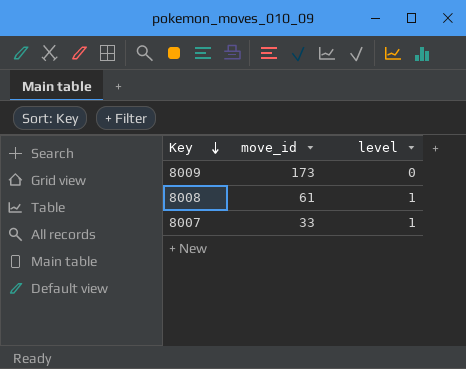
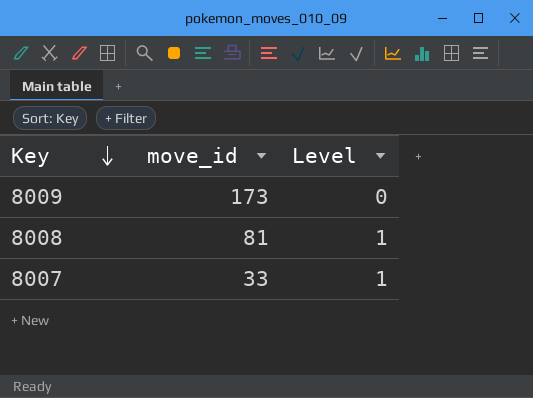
column name: level -> Level
8008 | move_id: 61 -> 81

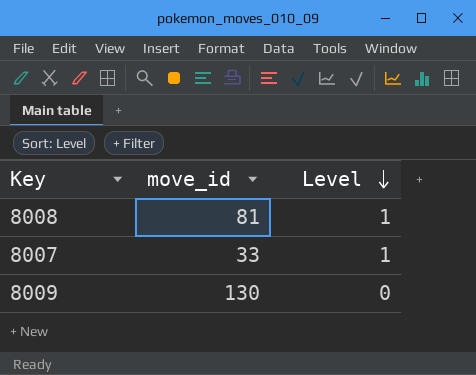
row order: Key descending -> Level descending
8009 | move_id: 173 -> 130

